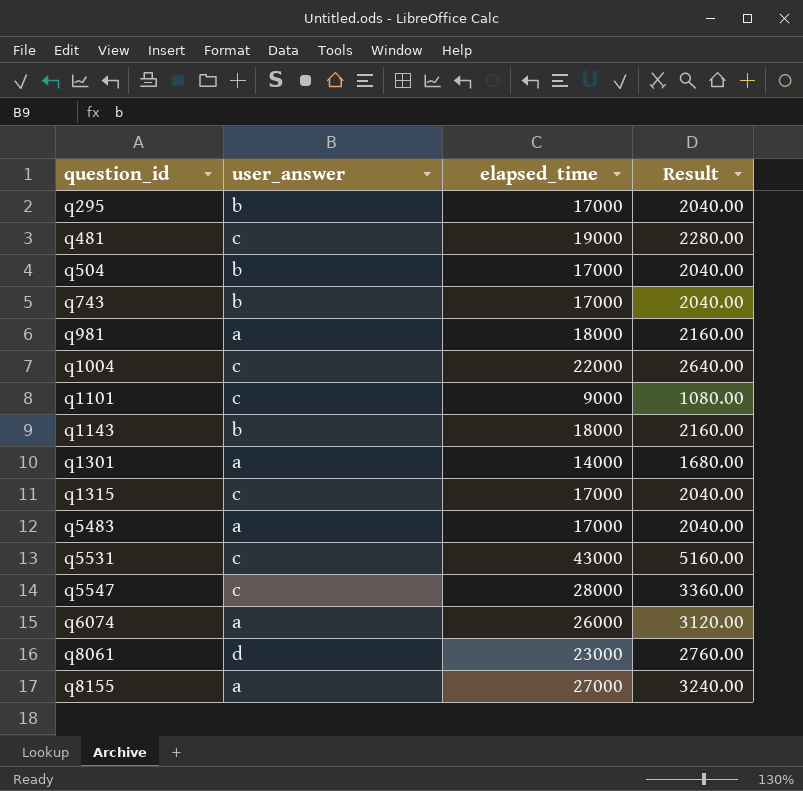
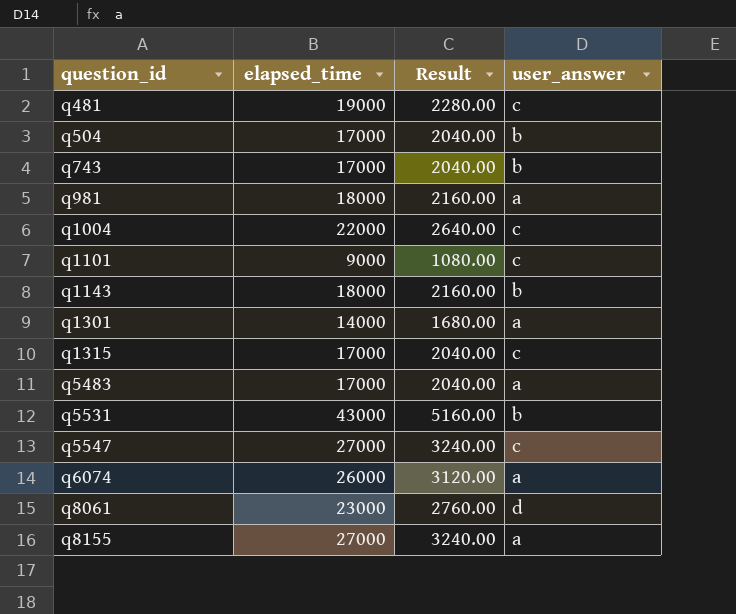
column user_answer | position: 2 -> 4
row q295: b | 17000 | 2040.00 -> none
q5531 | user_answer: c -> b
q5547 | elapsed_time: 28000 -> 27000
q5547 | Result: 3360.00 -> 3240.00

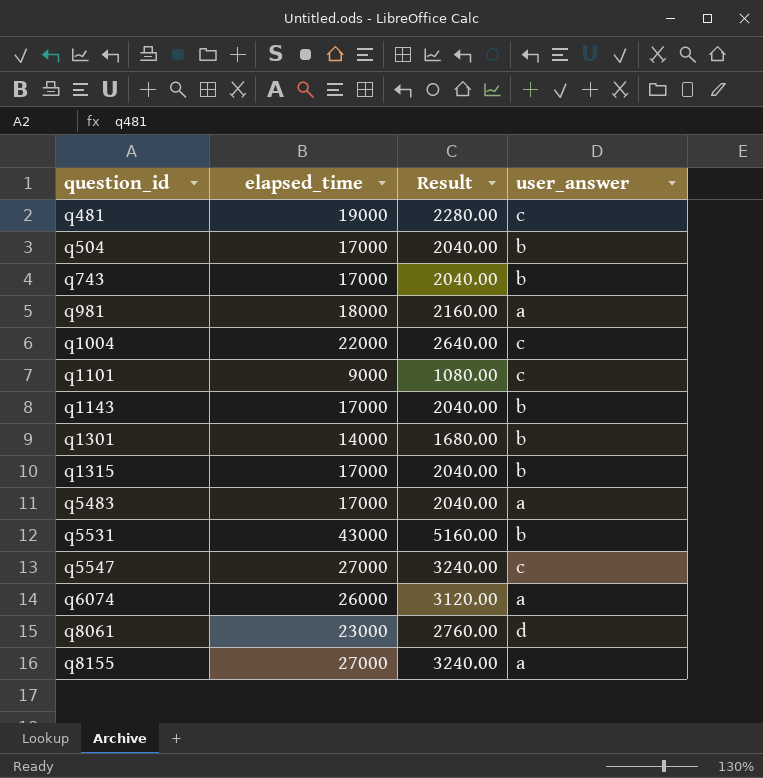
q1143 | elapsed_time: 18000 -> 17000
q1143 | Result: 2160.00 -> 2040.00
q1301 | user_answer: a -> b
q1315 | user_answer: c -> b

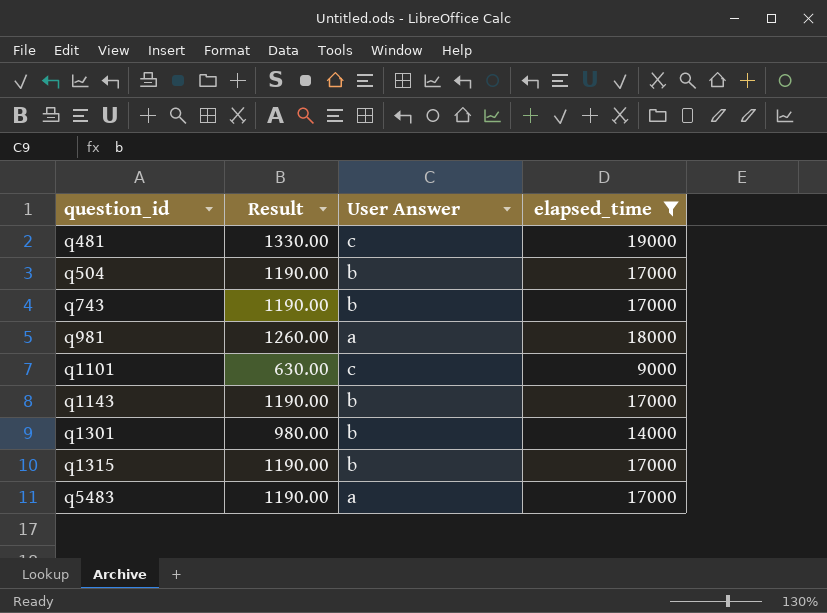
filter: none -> elapsed_time <= 19000
column Result | formula: [elapsed_time] * 0.12 -> [elapsed_time] * 0.07
column name: user_answer -> User Answer
column elapsed_time | position: 2 -> 4

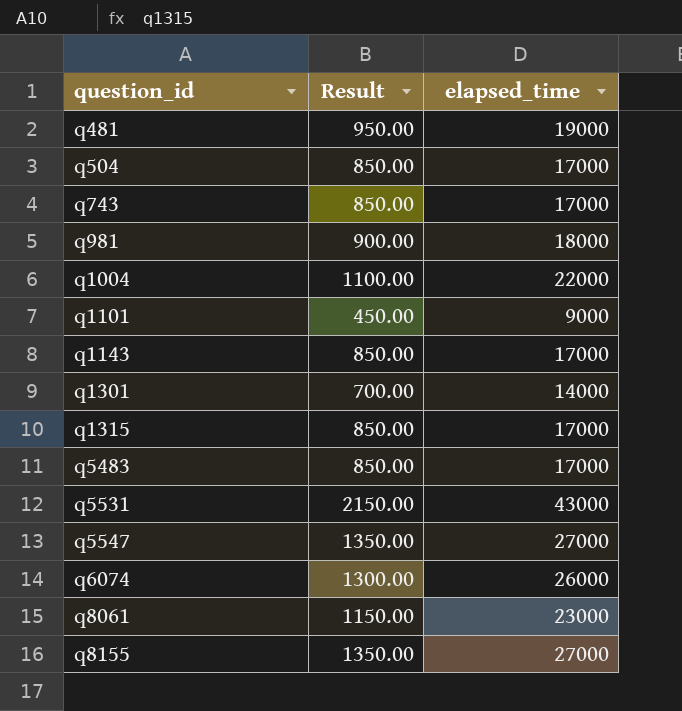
filter: elapsed_time <= 19000 -> none
column User Answer | position: 3 -> none
column Result | formula: [elapsed_time] * 0.07 -> [elapsed_time] * 0.05

